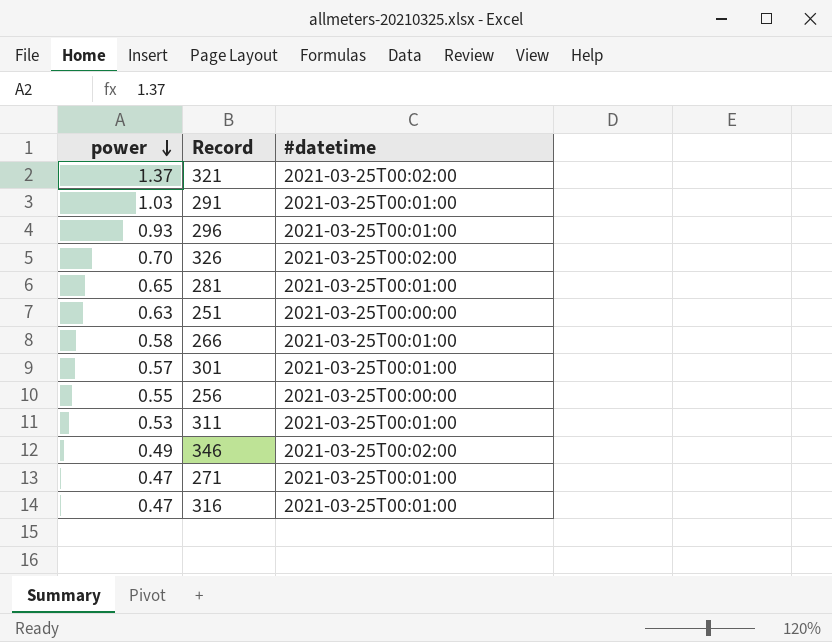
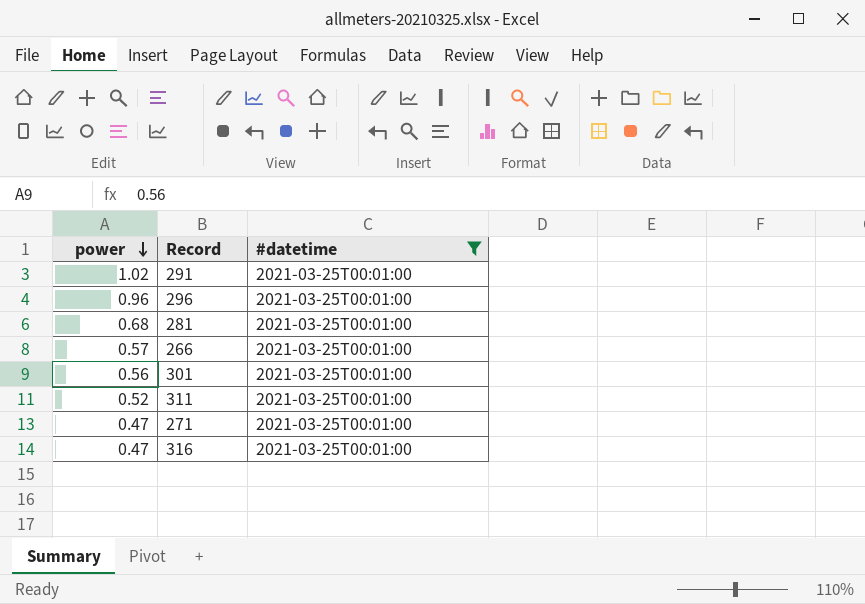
filter: none -> #datetime = 2021-03-25T00:01:00
291 | power: 1.03 -> 1.02
296 | power: 0.93 -> 0.96
281 | power: 0.65 -> 0.68
266 | power: 0.58 -> 0.57
301 | power: 0.57 -> 0.56
311 | power: 0.53 -> 0.52

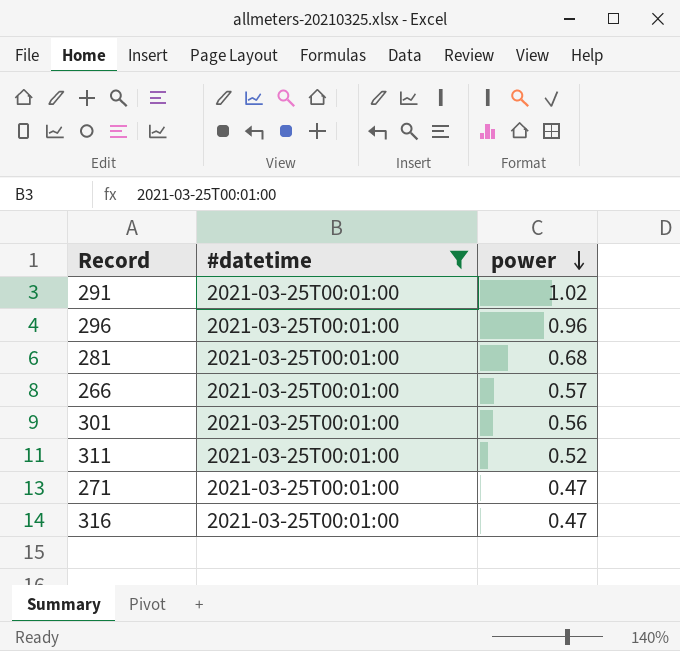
column power | position: 1 -> 3

